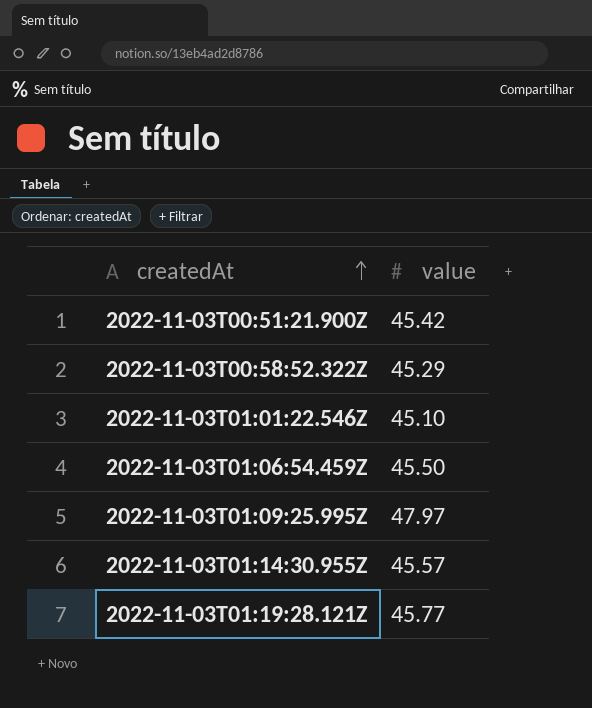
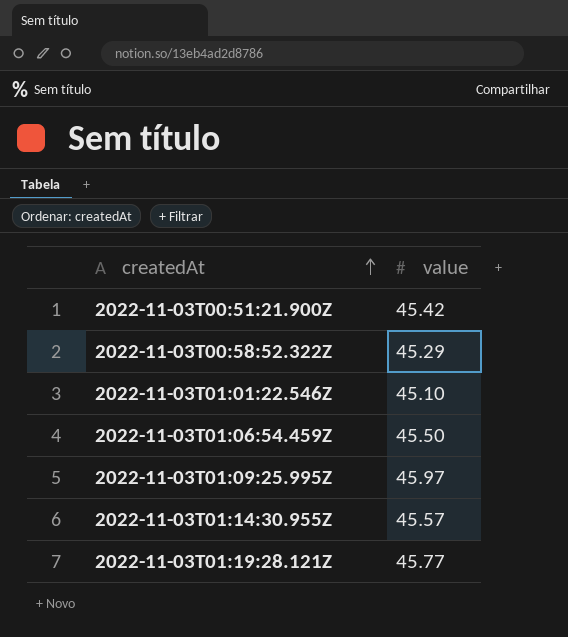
2022-11-03T01:09:25.995Z | value: 47.97 -> 45.97

